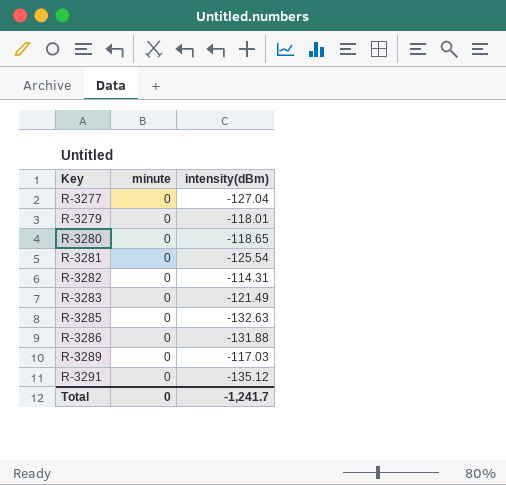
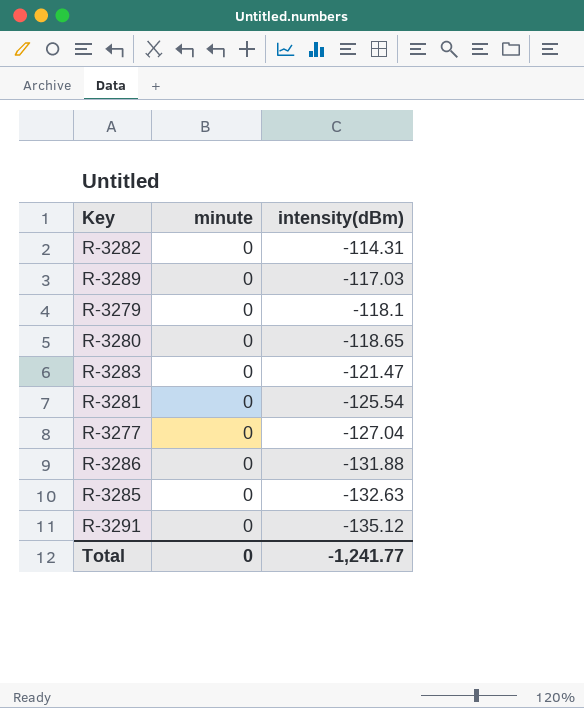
row order: Key ascending -> intensity(dBm) descending
R-3279 | intensity(dBm): -118.01 -> -118.1
R-3283 | intensity(dBm): -121.49 -> -121.47
Total | intensity(dBm): -1,241.7 -> -1,241.77

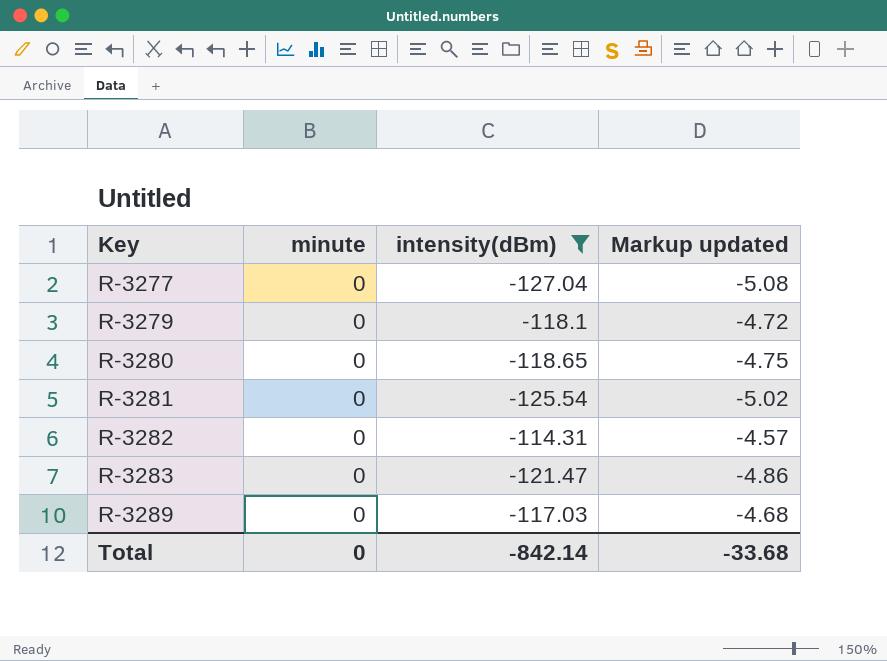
filter: none -> intensity(dBm) >= -127.04
row order: intensity(dBm) descending -> Key ascending
column Markup updated | formula: none -> [intensity(dBm)] * 0.04
Total | intensity(dBm): -1,241.77 -> -842.14

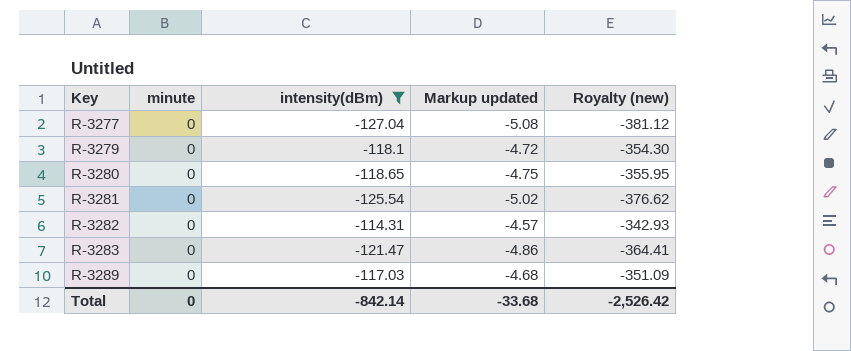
column Royalty (new) | formula: none -> [intensity(dBm)] * 3

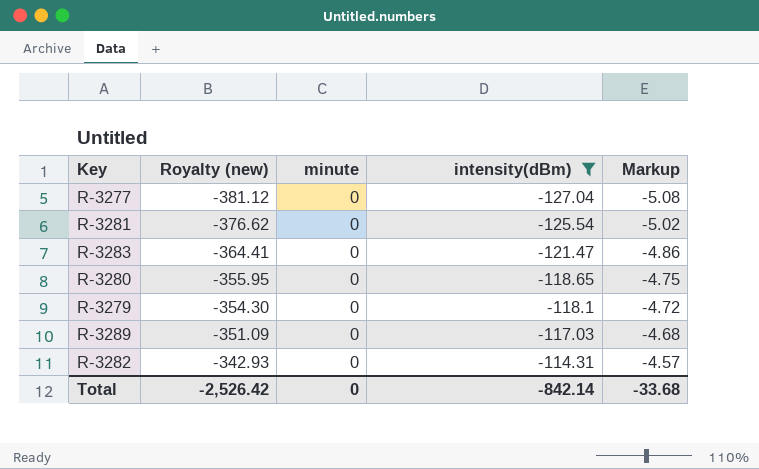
row order: Key ascending -> Royalty (new) ascending
column Royalty (new) | position: 5 -> 2
column name: Markup updated -> Markup

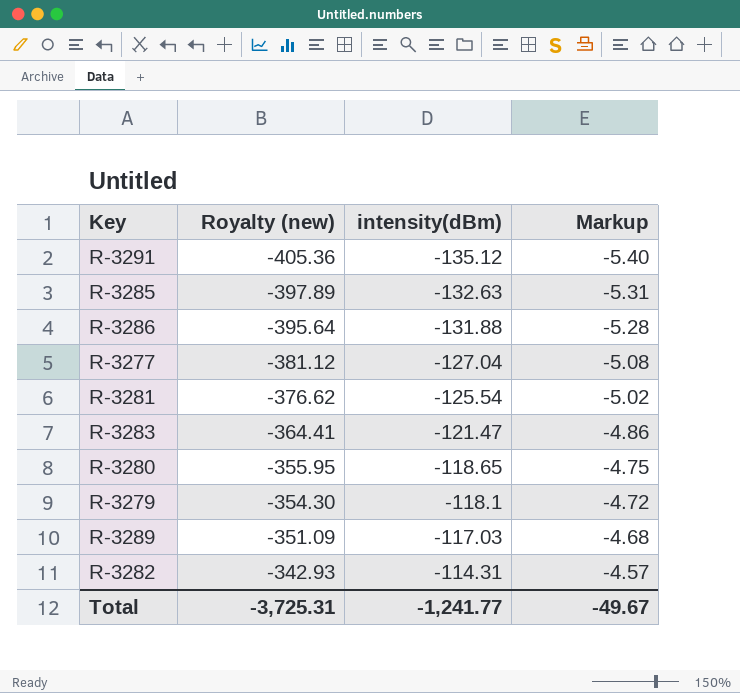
filter: intensity(dBm) >= -127.04 -> none
column minute | position: 3 -> none
Total | Royalty (new): -2,526.42 -> -3,725.31
Total | intensity(dBm): -842.14 -> -1,241.77
Total | Markup: -33.68 -> -49.67

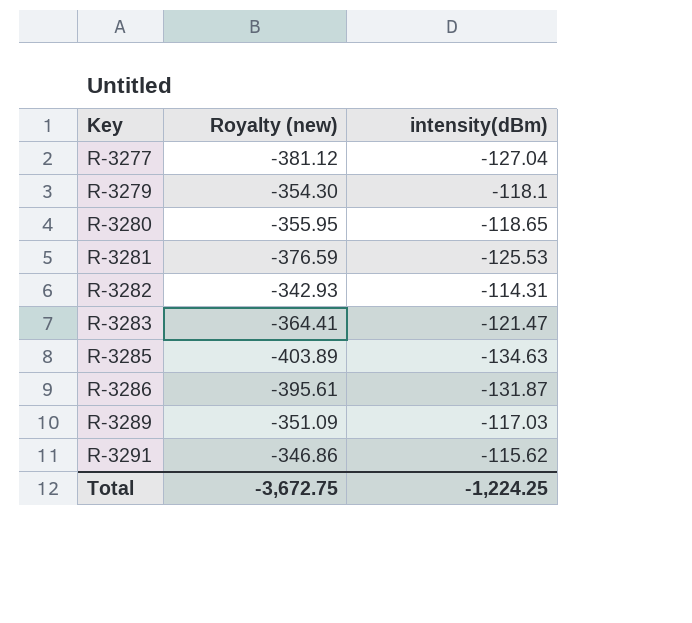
row order: Royalty (new) ascending -> Key ascending
column Markup | formula: [intensity(dBm)] * 0.04 -> none
R-3281 | Royalty (new): -376.62 -> -376.59
R-3281 | intensity(dBm): -125.54 -> -125.53
R-3285 | Royalty (new): -397.89 -> -403.89
R-3285 | intensity(dBm): -132.63 -> -134.63
R-3286 | Royalty (new): -395.64 -> -395.61
R-3286 | intensity(dBm): -131.88 -> -131.87
R-3291 | Royalty (new): -405.36 -> -346.86
R-3291 | intensity(dBm): -135.12 -> -115.62
Total | Royalty (new): -3,725.31 -> -3,672.75
Total | intensity(dBm): -1,241.77 -> -1,224.25

